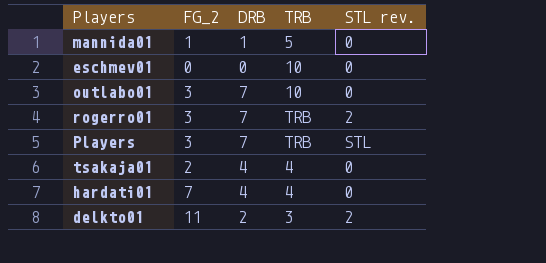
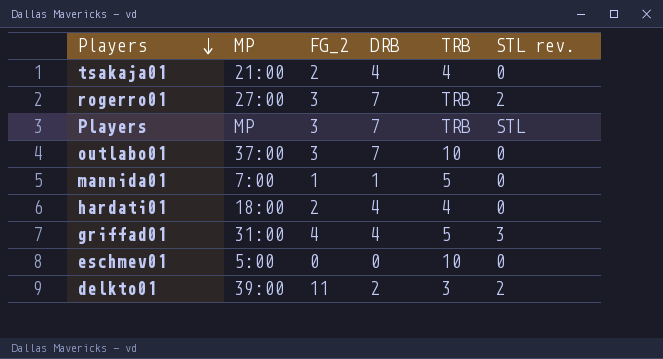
row order: none -> Players descending
column MP | position: none -> 2
hardati01 | FG_2: 7 -> 2
row griffad01: none -> 31:00 | 4 | 4 | 5 | 3

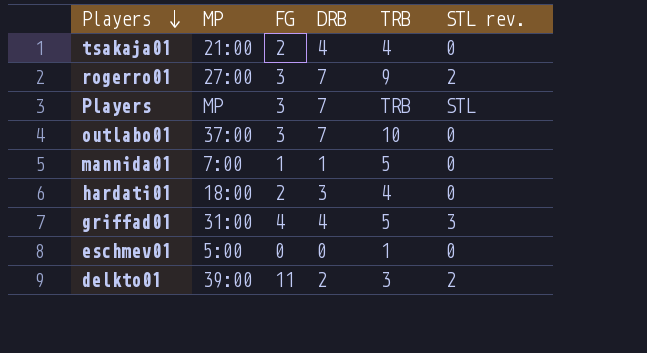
column name: FG_2 -> FG
rogerro01 | TRB: TRB -> 9
hardati01 | DRB: 4 -> 3
eschmev01 | TRB: 10 -> 1

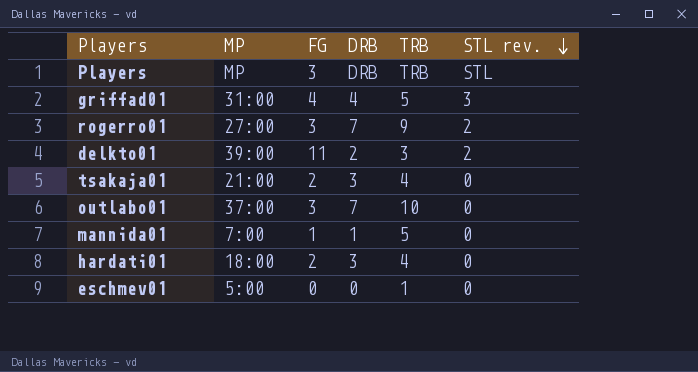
row order: Players descending -> STL rev. descending
Players | DRB: 7 -> DRB
tsakaja01 | DRB: 4 -> 3

